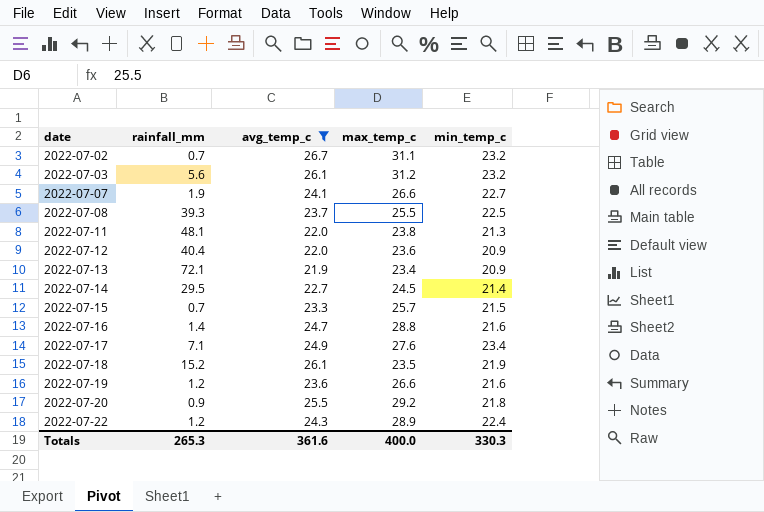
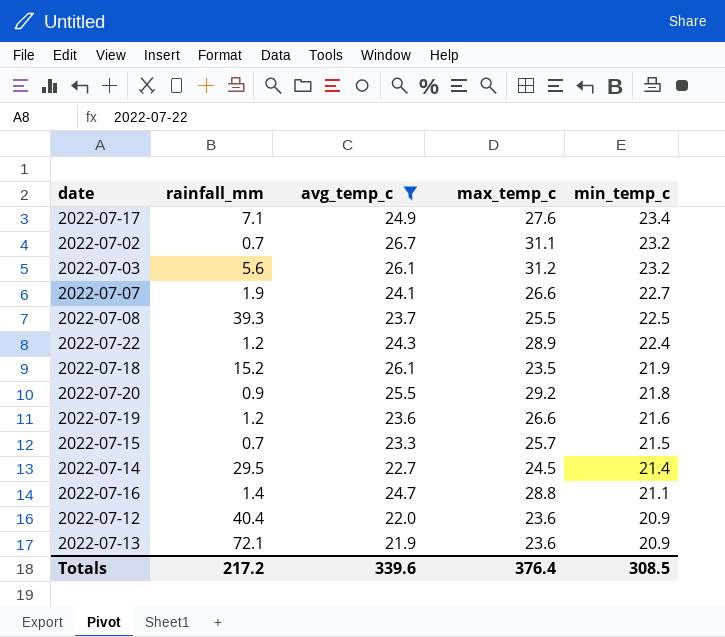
row order: date ascending -> min_temp_c descending
row 2022-07-11: 48.1 | 22.0 | 23.8 | 21.3 -> none
2022-07-16 | min_temp_c: 21.6 -> 21.1
2022-07-13 | max_temp_c: 23.4 -> 23.6
Totals | rainfall_mm: 265.3 -> 217.2
Totals | avg_temp_c: 361.6 -> 339.6
Totals | max_temp_c: 400.0 -> 376.4
Totals | min_temp_c: 330.3 -> 308.5

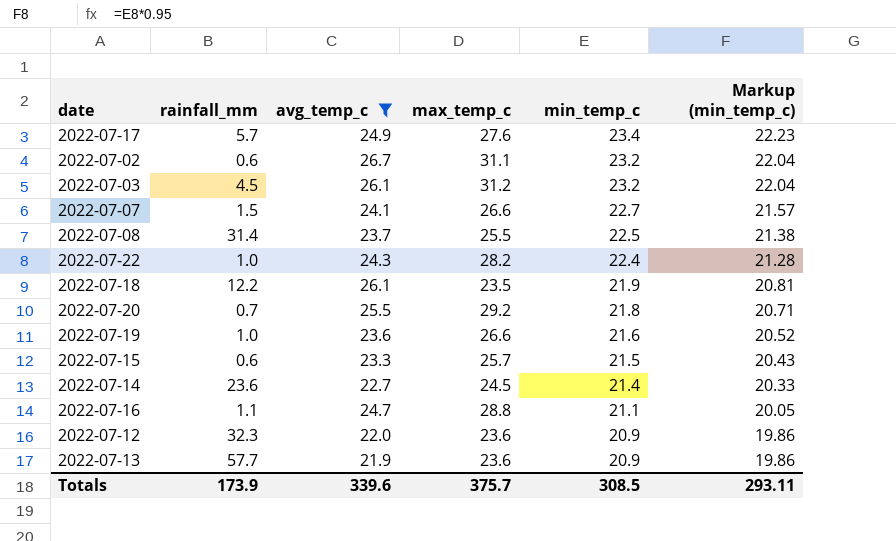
column Markup (min_temp_c) | formula: none -> [min_temp_c] * 0.95
2022-07-17 | rainfall_mm: 7.1 -> 5.7
2022-07-02 | rainfall_mm: 0.7 -> 0.6
2022-07-03 | rainfall_mm: 5.6 -> 4.5
2022-07-07 | rainfall_mm: 1.9 -> 1.5
2022-07-08 | rainfall_mm: 39.3 -> 31.4
2022-07-22 | rainfall_mm: 1.2 -> 1.0
2022-07-22 | max_temp_c: 28.9 -> 28.2
2022-07-18 | rainfall_mm: 15.2 -> 12.2
2022-07-20 | rainfall_mm: 0.9 -> 0.7
2022-07-19 | rainfall_mm: 1.2 -> 1.0
2022-07-15 | rainfall_mm: 0.7 -> 0.6
2022-07-14 | rainfall_mm: 29.5 -> 23.6
2022-07-16 | rainfall_mm: 1.4 -> 1.1
2022-07-12 | rainfall_mm: 40.4 -> 32.3
2022-07-13 | rainfall_mm: 72.1 -> 57.7
Totals | rainfall_mm: 217.2 -> 173.9
Totals | max_temp_c: 376.4 -> 375.7

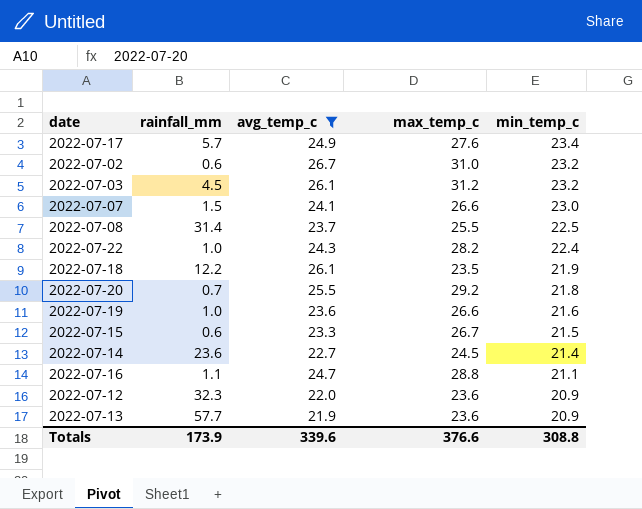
column Markup (min_temp_c) | formula: [min_temp_c] * 0.95 -> none
2022-07-02 | max_temp_c: 31.1 -> 31.0
2022-07-07 | min_temp_c: 22.7 -> 23.0
2022-07-15 | max_temp_c: 25.7 -> 26.7
Totals | max_temp_c: 375.7 -> 376.6
Totals | min_temp_c: 308.5 -> 308.8

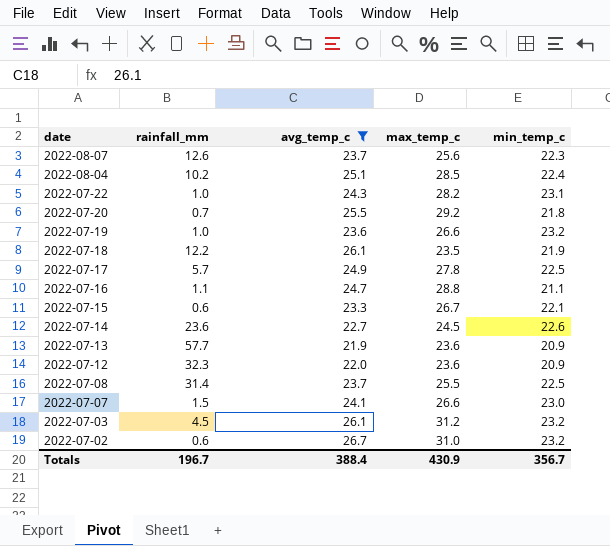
row order: min_temp_c descending -> date descending
row 2022-08-07: none -> 12.6 | 23.7 | 25.6 | 22.3
row 2022-08-04: none -> 10.2 | 25.1 | 28.5 | 22.4
2022-07-22 | min_temp_c: 22.4 -> 23.1
2022-07-19 | min_temp_c: 21.6 -> 23.2
2022-07-17 | max_temp_c: 27.6 -> 27.8
2022-07-17 | min_temp_c: 23.4 -> 22.5
2022-07-15 | min_temp_c: 21.5 -> 22.1
2022-07-14 | min_temp_c: 21.4 -> 22.6
Totals | rainfall_mm: 173.9 -> 196.7
Totals | avg_temp_c: 339.6 -> 388.4
Totals | max_temp_c: 376.6 -> 430.9
Totals | min_temp_c: 308.8 -> 356.7

